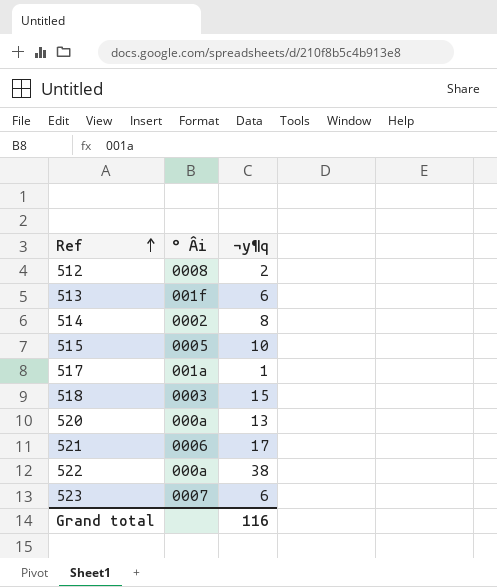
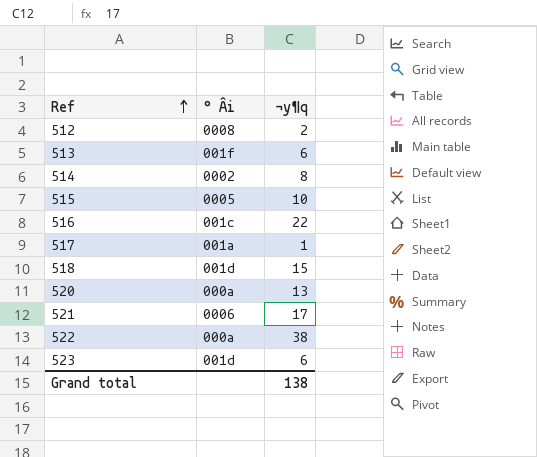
row 516: none -> 001c | 22
518 | ° Âi: 0003 -> 001d
523 | ° Âi: 0007 -> 001d
Grand total | ¬y¶q: 116 -> 138

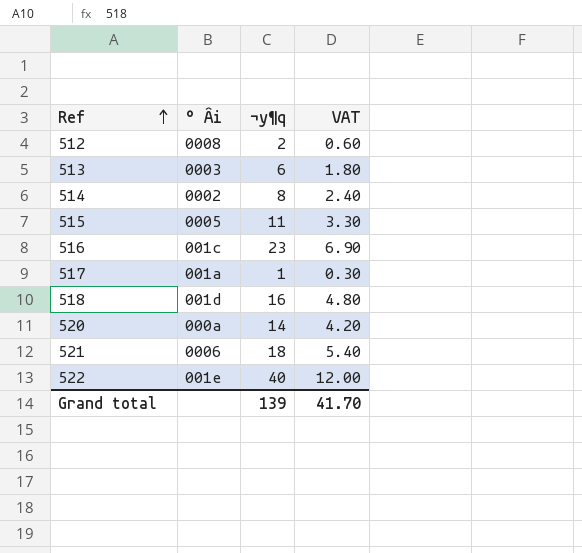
column VAT | formula: none -> [¬y¶q] * 0.3
row 523: 001d | 6 -> none
513 | ° Âi: 001f -> 0003
515 | ¬y¶q: 10 -> 11
516 | ¬y¶q: 22 -> 23
518 | ¬y¶q: 15 -> 16
520 | ¬y¶q: 13 -> 14
521 | ¬y¶q: 17 -> 18
522 | ° Âi: 000a -> 001e
522 | ¬y¶q: 38 -> 40
Grand total | ¬y¶q: 138 -> 139

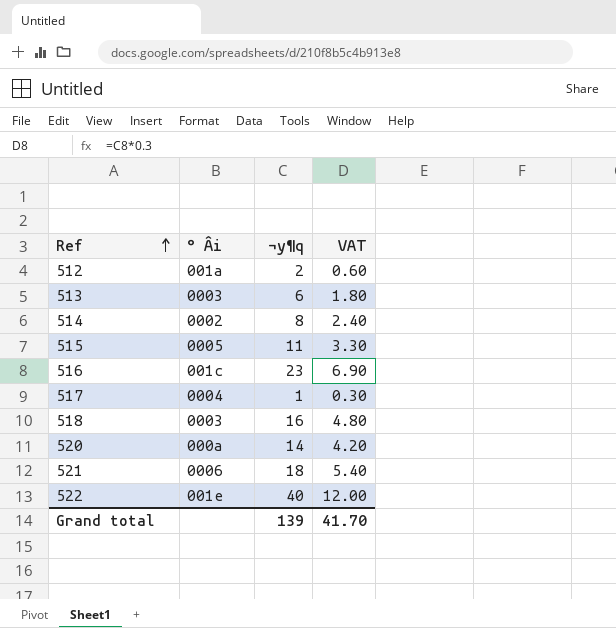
512 | ° Âi: 0008 -> 001a
517 | ° Âi: 001a -> 0004
518 | ° Âi: 001d -> 0003

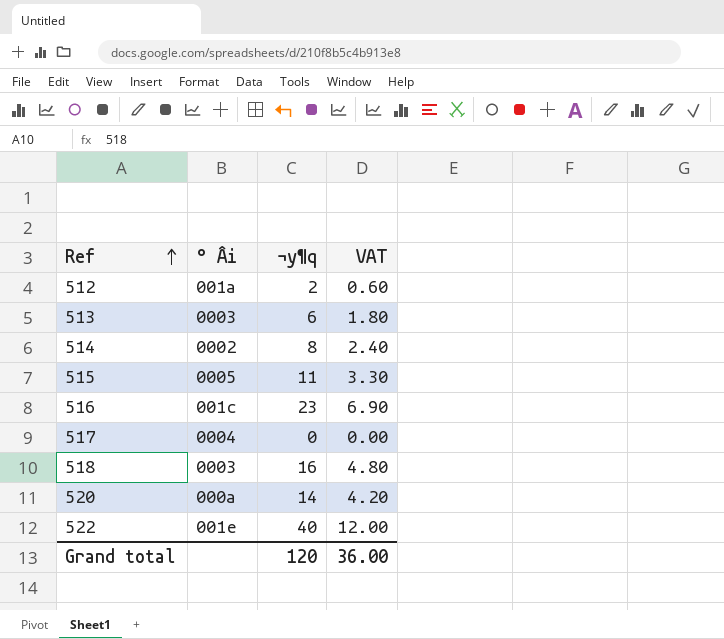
row 521: 0006 | 18 | 5.40 -> none
517 | ¬y¶q: 1 -> 0
517 | VAT: 0.30 -> 0.00
Grand total | ¬y¶q: 139 -> 120
Grand total | VAT: 41.70 -> 36.00

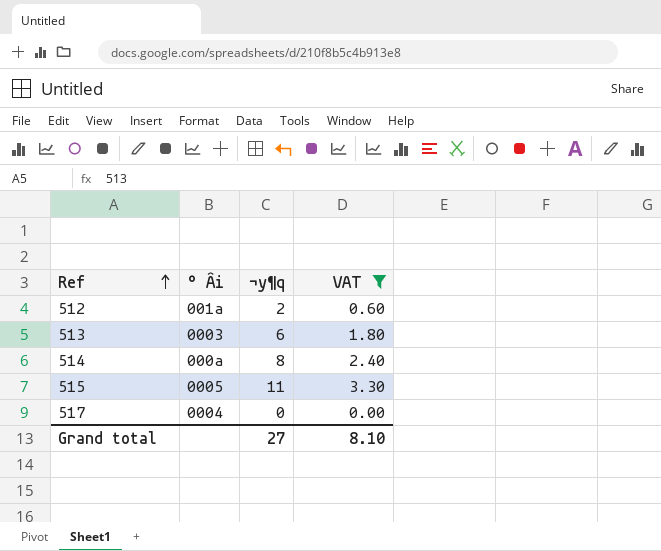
filter: none -> VAT <= 3.30
514 | ° Âi: 0002 -> 000a
Grand total | ¬y¶q: 120 -> 27
Grand total | VAT: 36.00 -> 8.10

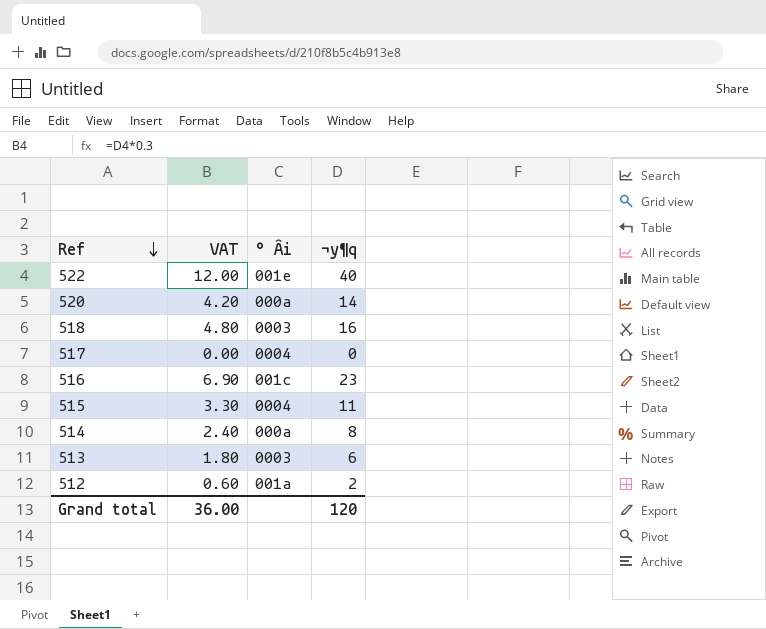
filter: VAT <= 3.30 -> none
row order: Ref ascending -> Ref descending
column VAT | position: 4 -> 2
515 | ° Âi: 0005 -> 0004
Grand total | VAT: 8.10 -> 36.00
Grand total | ¬y¶q: 27 -> 120

